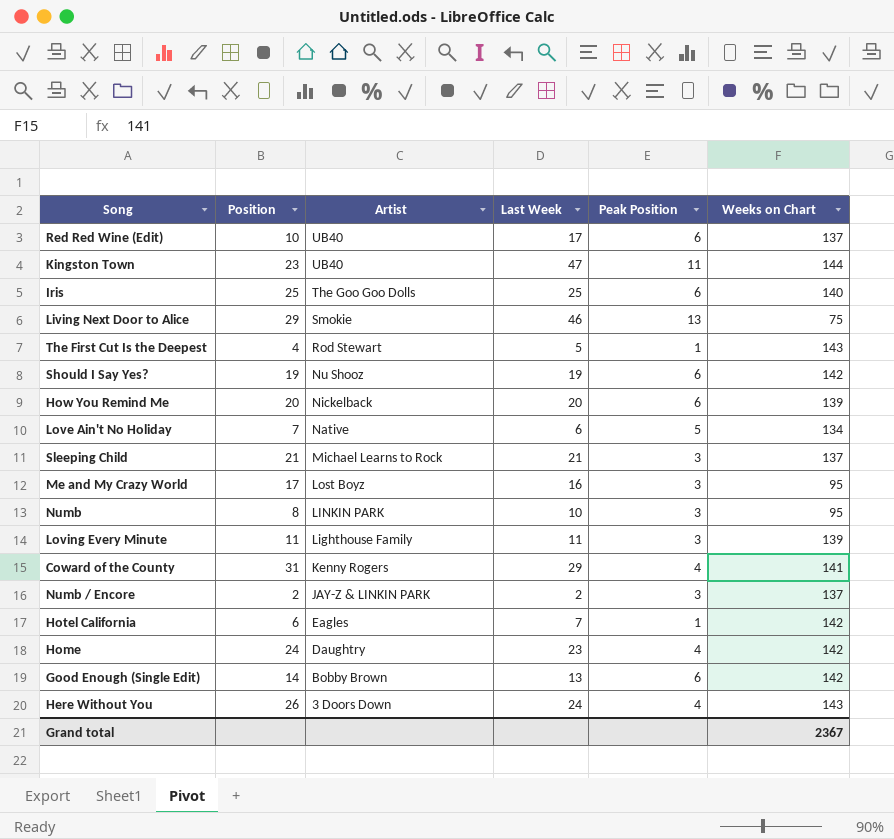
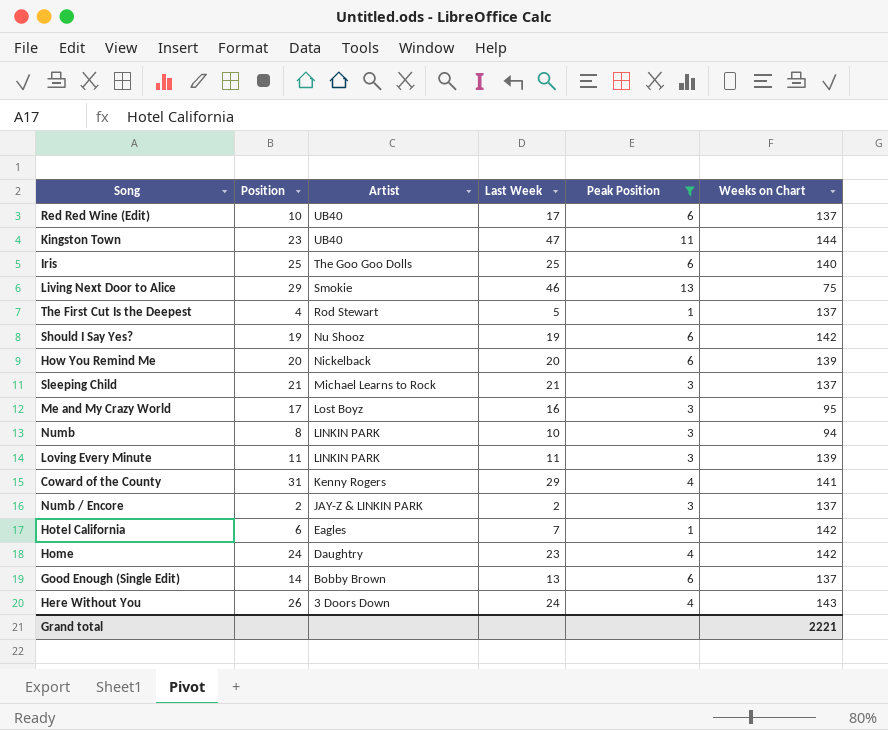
filter: none -> Peak Position != 5
The First Cut Is the Deepest | Weeks on Chart: 143 -> 137
Numb | Weeks on Chart: 95 -> 94
Loving Every Minute | Artist: Lighthouse Family -> LINKIN PARK
Good Enough (Single Edit) | Weeks on Chart: 142 -> 137
Grand total | Weeks on Chart: 2367 -> 2221

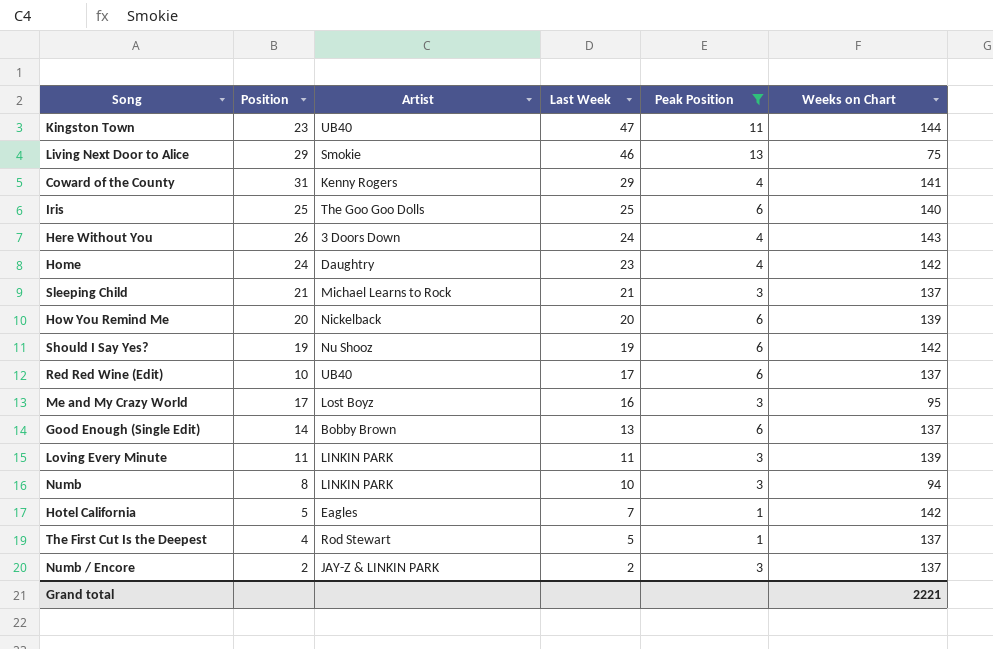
row order: Artist descending -> Last Week descending
Hotel California | Position: 6 -> 5

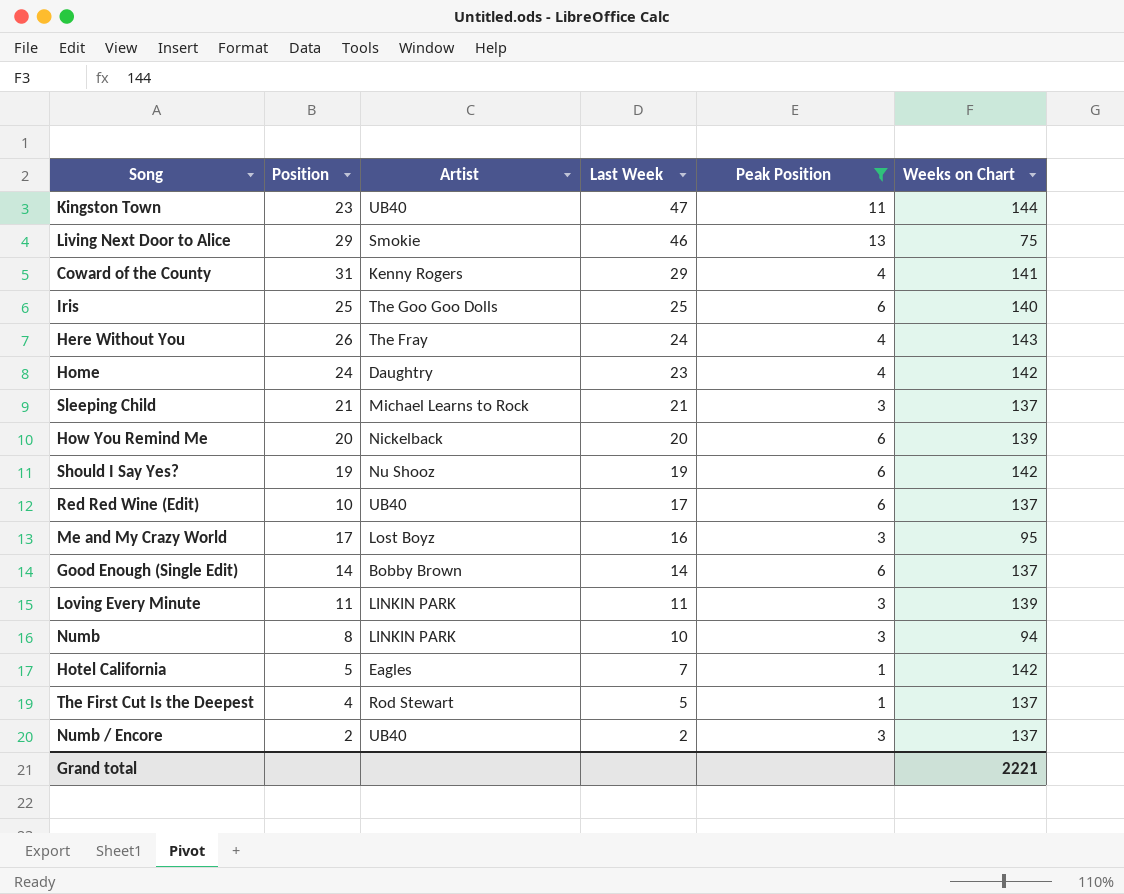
Here Without You | Artist: 3 Doors Down -> The Fray
Good Enough (Single Edit) | Last Week: 13 -> 14
Numb / Encore | Artist: JAY-Z & LINKIN PARK -> UB40

